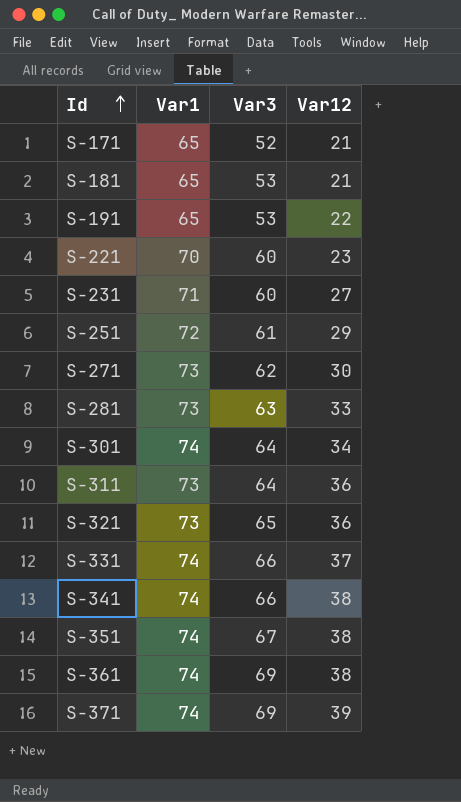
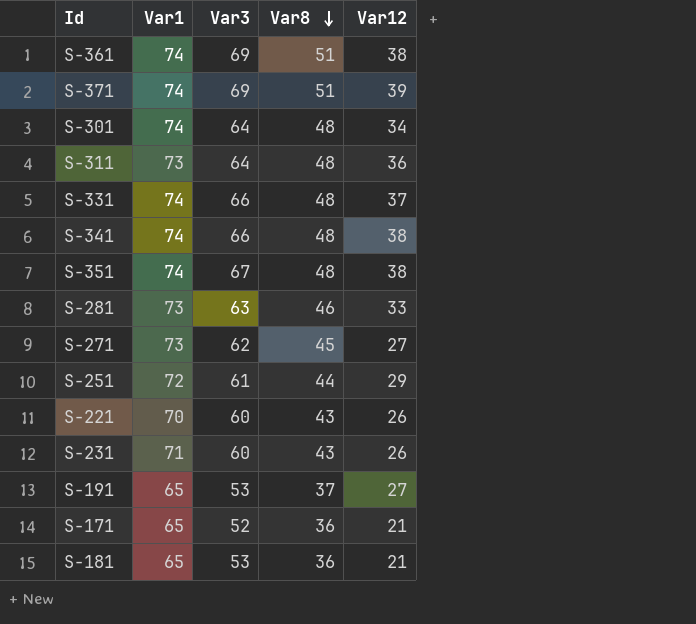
row order: Id ascending -> Var8 descending
column Var8 | position: none -> 4
row S-321: 73 | 65 | 36 -> none
S-271 | Var12: 30 -> 27
S-221 | Var12: 23 -> 26
S-231 | Var12: 27 -> 26
S-191 | Var12: 22 -> 27

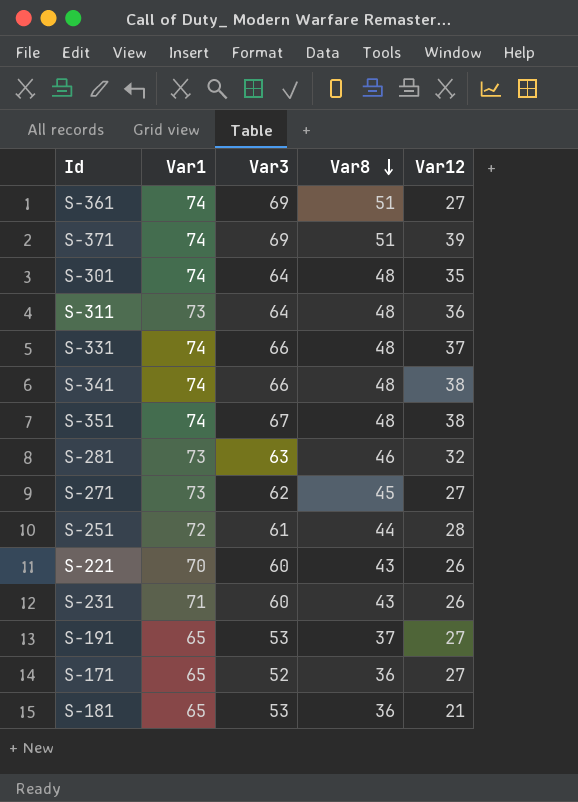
S-361 | Var12: 38 -> 27
S-301 | Var12: 34 -> 35
S-281 | Var12: 33 -> 32
S-251 | Var12: 29 -> 28
S-171 | Var12: 21 -> 27

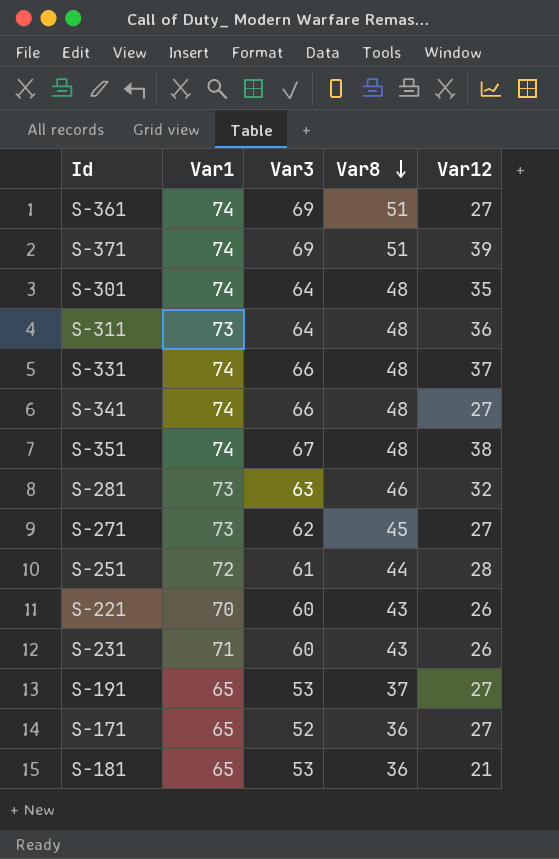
S-341 | Var12: 38 -> 27

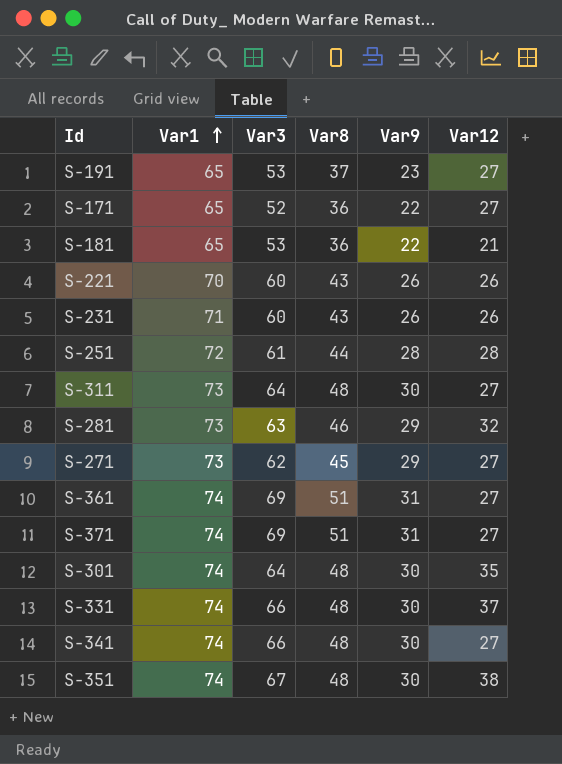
row order: Var8 descending -> Var1 ascending
column Var9 | position: none -> 5
S-311 | Var12: 36 -> 27
S-371 | Var12: 39 -> 27

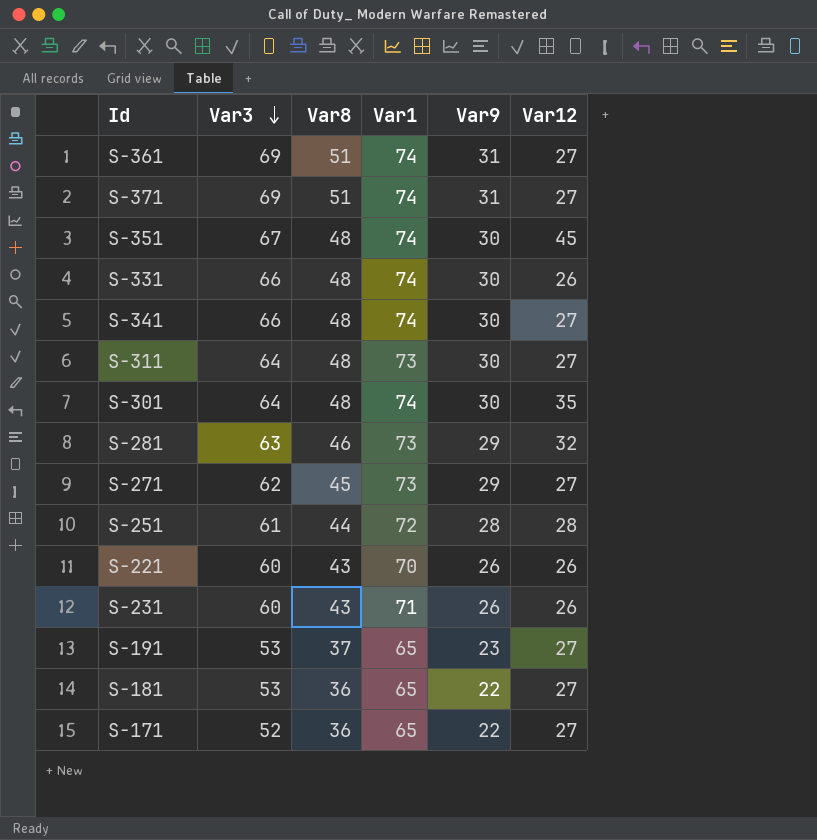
row order: Var1 ascending -> Var3 descending
column Var1 | position: 2 -> 4
S-351 | Var12: 38 -> 45
S-331 | Var12: 37 -> 26
S-181 | Var12: 21 -> 27

